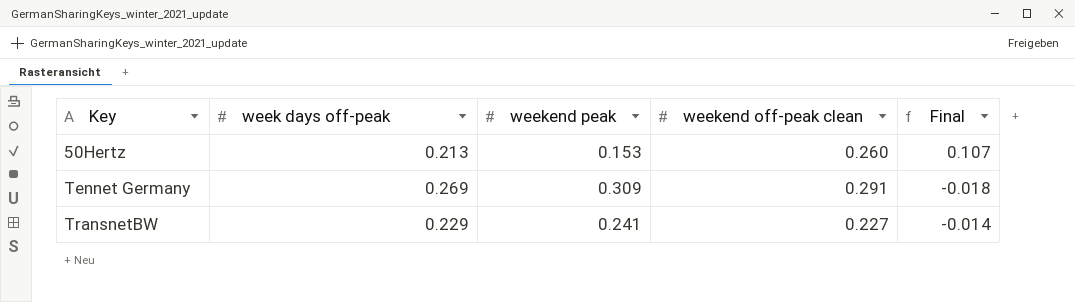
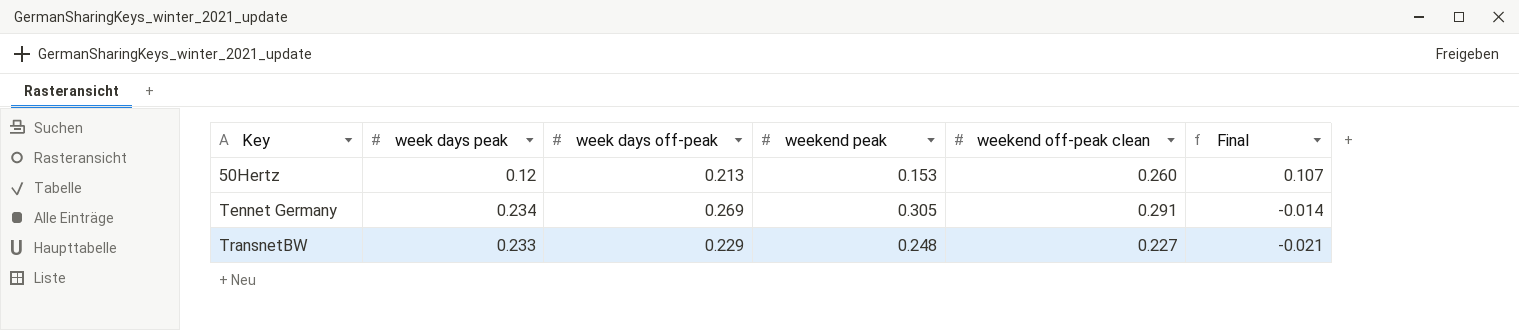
column week days peak | position: none -> 2
Tennet Germany | weekend peak: 0.309 -> 0.305
Tennet Germany | Final: -0.018 -> -0.014
TransnetBW | weekend peak: 0.241 -> 0.248
TransnetBW | Final: -0.014 -> -0.021

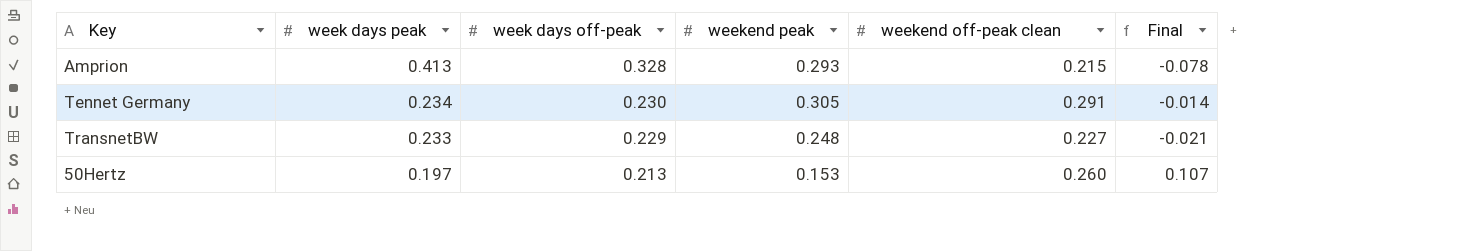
row order: Key ascending -> week days peak descending
row Amprion: none -> 0.413 | 0.328 | 0.293 | 0.215 | -0.078
Tennet Germany | week days off-peak: 0.269 -> 0.230
50Hertz | week days peak: 0.12 -> 0.197

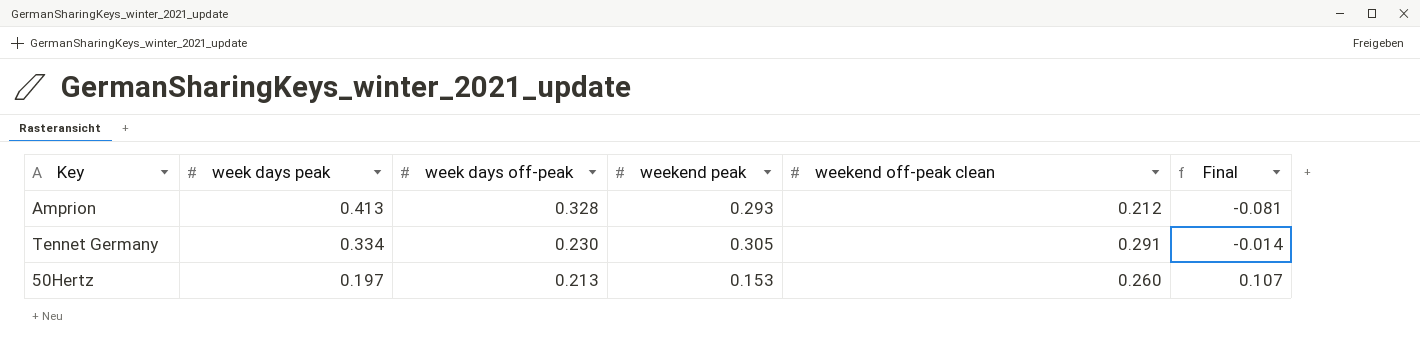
row TransnetBW: 0.233 | 0.229 | 0.248 | 0.227 | -0.021 -> none
Amprion | weekend off-peak clean: 0.215 -> 0.212
Amprion | Final: -0.078 -> -0.081
Tennet Germany | week days peak: 0.234 -> 0.334

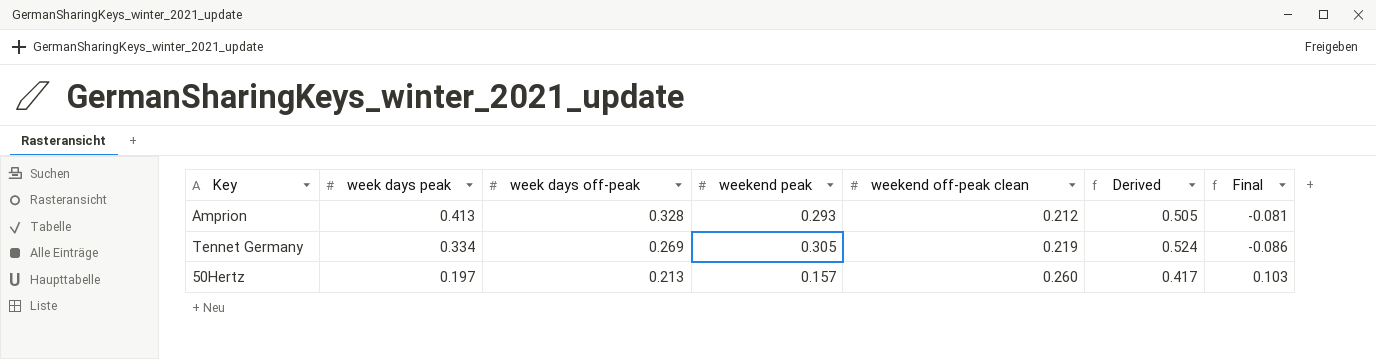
column Derived | formula: none -> [weekend peak] + [weekend off-peak clean]
Tennet Germany | week days off-peak: 0.230 -> 0.269
Tennet Germany | weekend off-peak clean: 0.291 -> 0.219
Tennet Germany | Final: -0.014 -> -0.086
50Hertz | weekend peak: 0.153 -> 0.157
50Hertz | Final: 0.107 -> 0.103

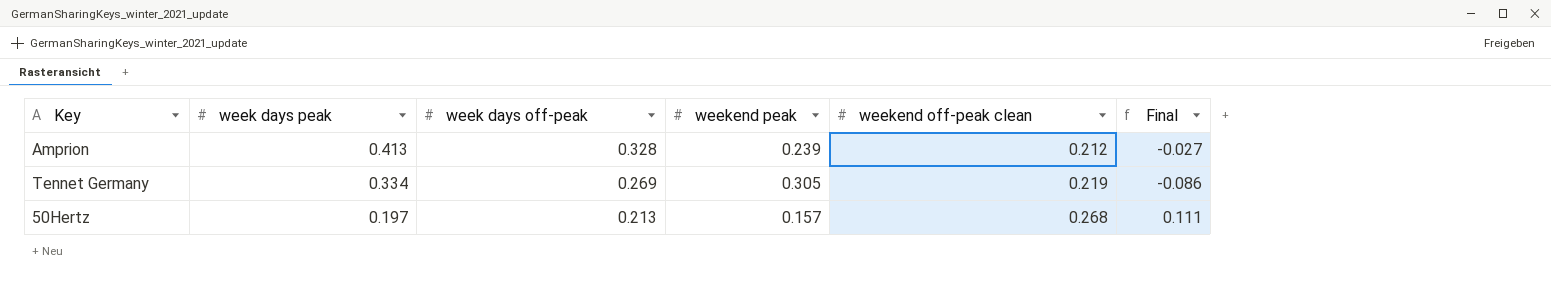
column Derived | formula: [weekend peak] + [weekend off-peak clean] -> none
Amprion | weekend peak: 0.293 -> 0.239
Amprion | Final: -0.081 -> -0.027
50Hertz | weekend off-peak clean: 0.260 -> 0.268
50Hertz | Final: 0.103 -> 0.111

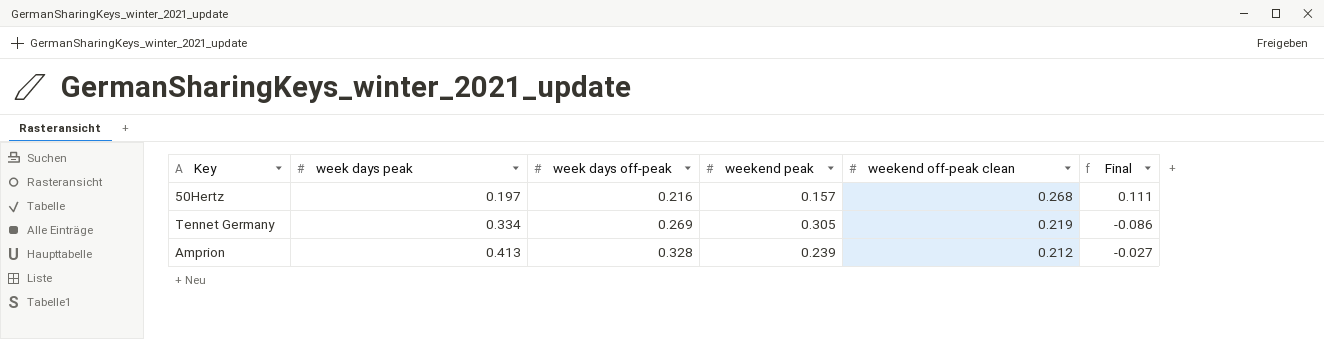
row order: week days peak descending -> week days peak ascending
50Hertz | week days off-peak: 0.213 -> 0.216

